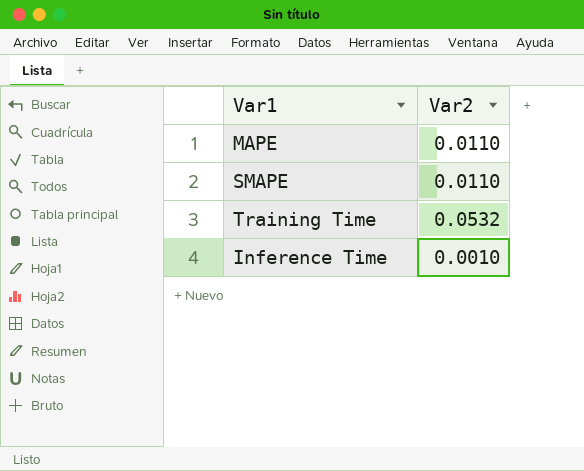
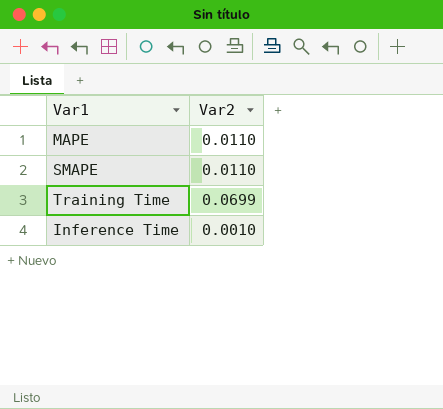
Training Time | Var2: 0.0532 -> 0.0699

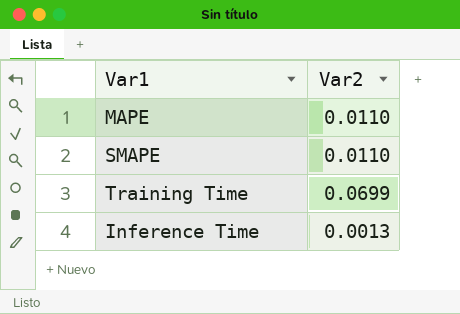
Inference Time | Var2: 0.0010 -> 0.0013

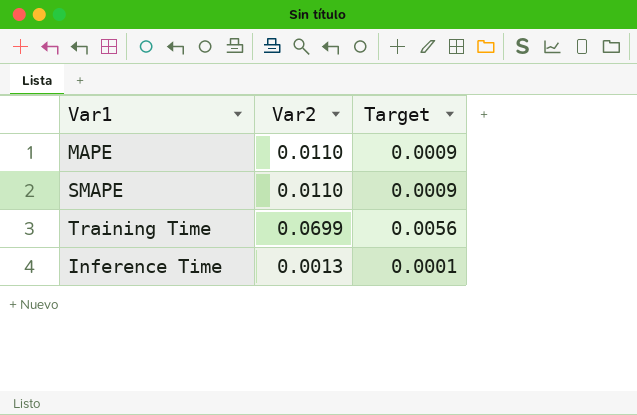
column Target | formula: none -> [Var2] * 0.08

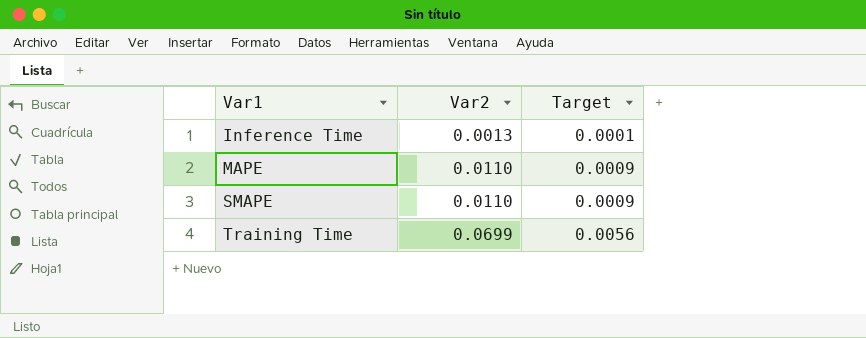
row order: none -> Var1 ascending

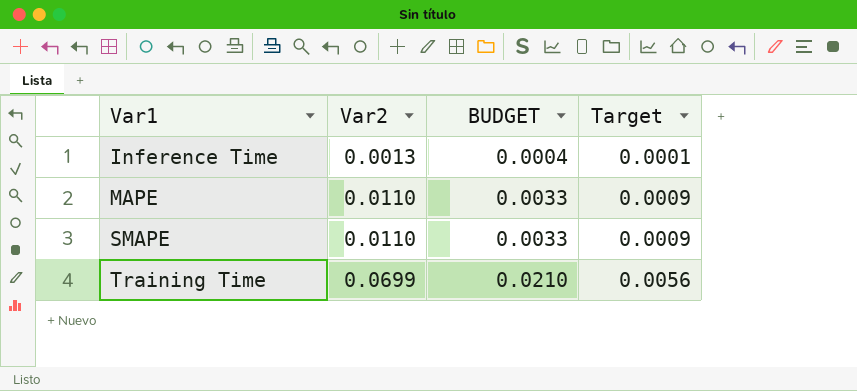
column BUDGET | formula: none -> [Var2] * 0.3

